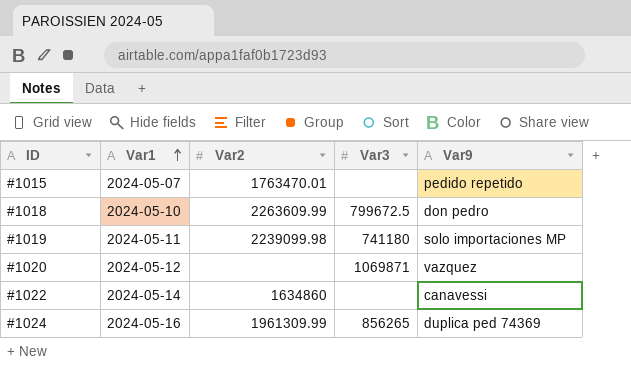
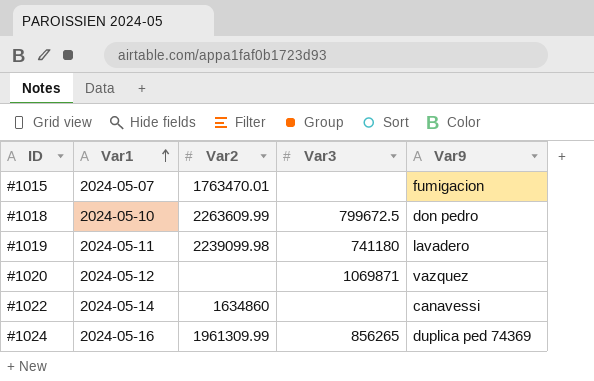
#1015 | Var9: pedido repetido -> fumigacion
#1019 | Var9: solo importaciones MP -> lavadero

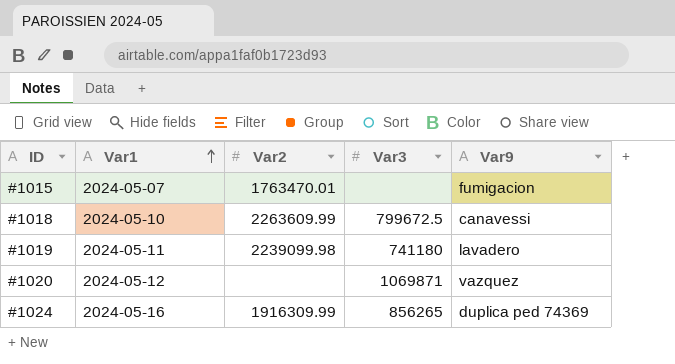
row #1022: 2024-05-14 | 1634860 | none | canavessi -> none
#1018 | Var9: don pedro -> canavessi
#1024 | Var2: 1961309.99 -> 1916309.99

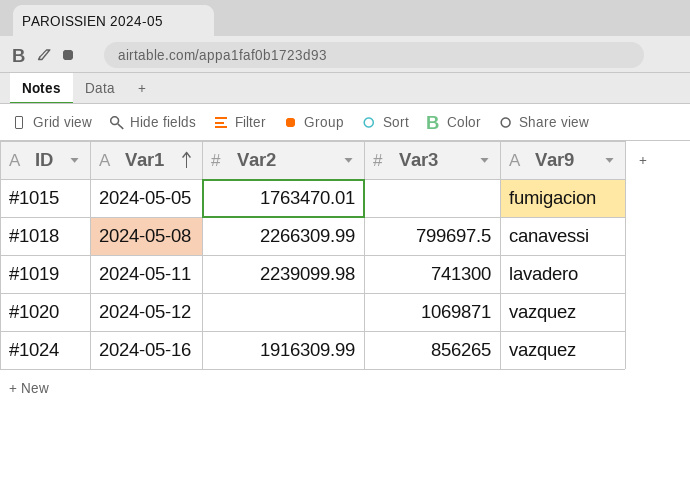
#1015 | Var1: 2024-05-07 -> 2024-05-05
#1018 | Var1: 2024-05-10 -> 2024-05-08
#1018 | Var2: 2263609.99 -> 2266309.99
#1018 | Var3: 799672.5 -> 799697.5
#1019 | Var3: 741180 -> 741300
#1024 | Var9: duplica ped 74369 -> vazquez

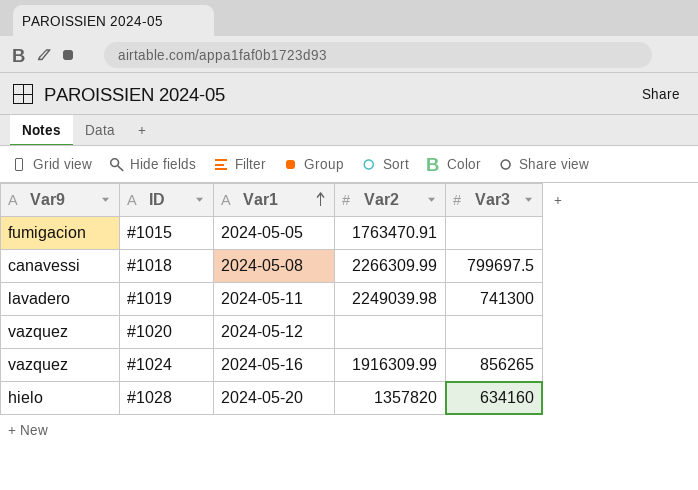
column Var9 | position: 5 -> 1
#1015 | Var2: 1763470.01 -> 1763470.91
#1019 | Var2: 2239099.98 -> 2249039.98
#1020 | Var3: 1069871 -> none
row #1028: none -> hielo | 2024-05-20 | 1357820 | 634160

